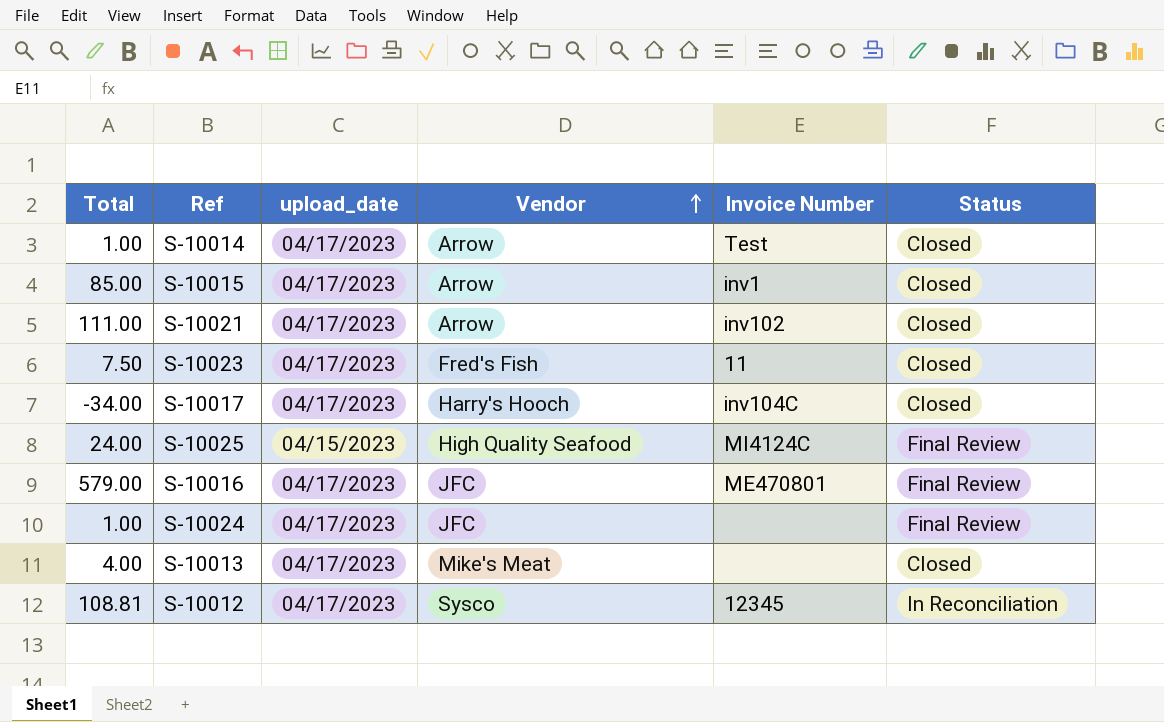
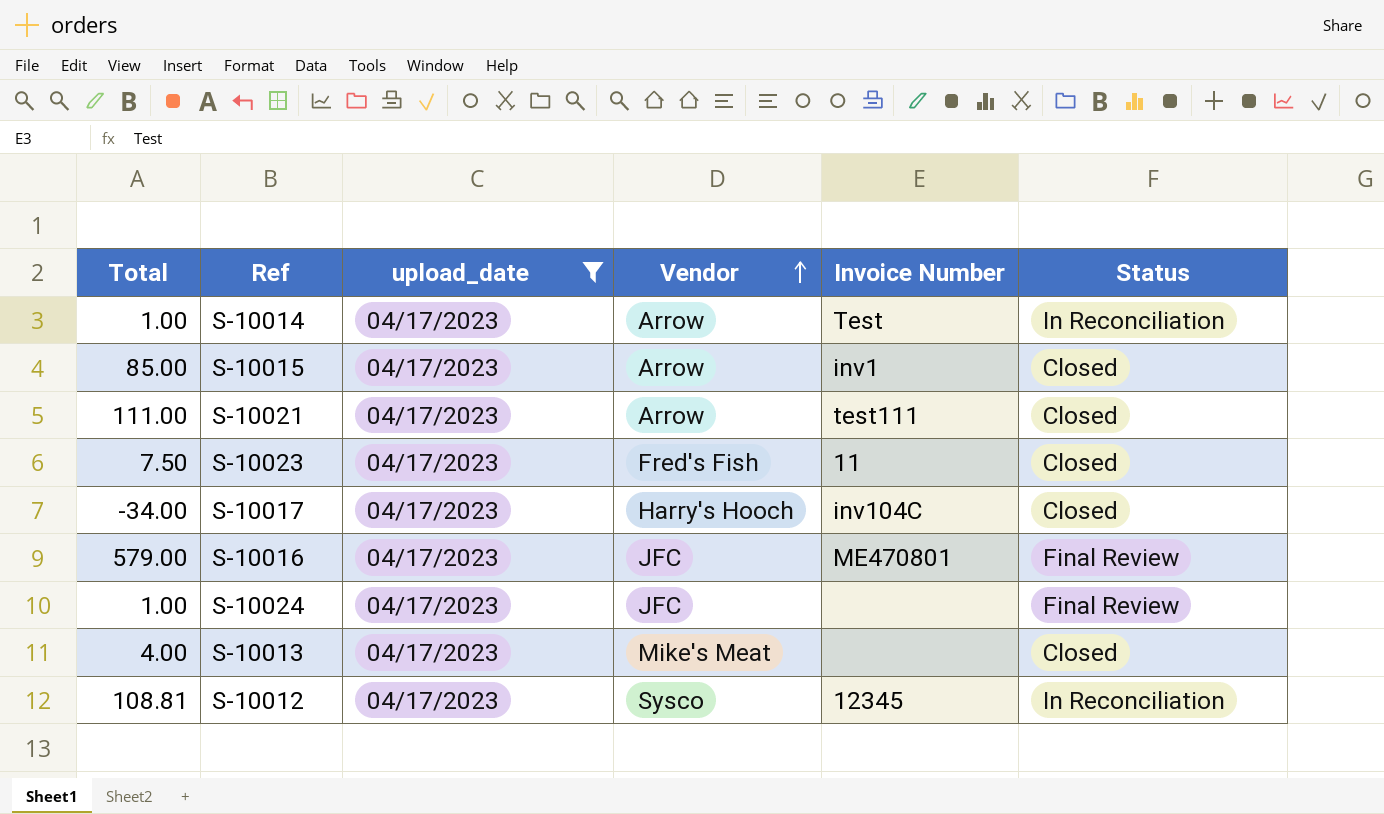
filter: none -> upload_date = 04/17/2023
S-10014 | Status: Closed -> In Reconciliation
S-10021 | Invoice Number: inv102 -> test111

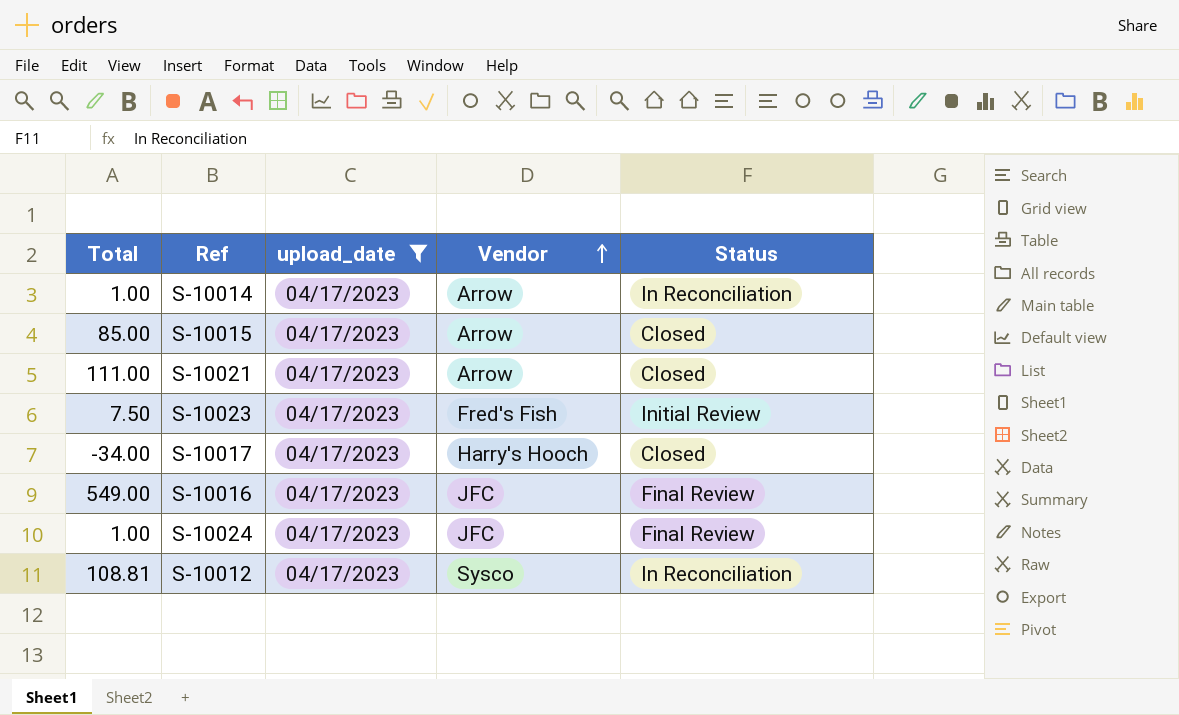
column Invoice Number | position: 5 -> none
row S-10013: 4.00 | 04/17/2023 | Mike's Meat | none | Closed -> none
S-10023 | Status: Closed -> Initial Review
S-10016 | Total: 579.00 -> 549.00

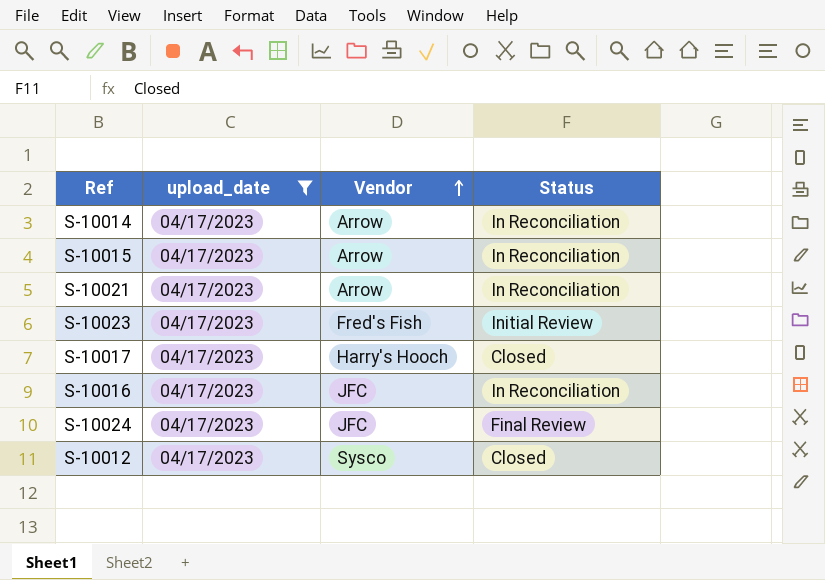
column Total | position: 1 -> none
S-10015 | Status: Closed -> In Reconciliation
S-10021 | Status: Closed -> In Reconciliation
S-10016 | Status: Final Review -> In Reconciliation
S-10012 | Status: In Reconciliation -> Closed

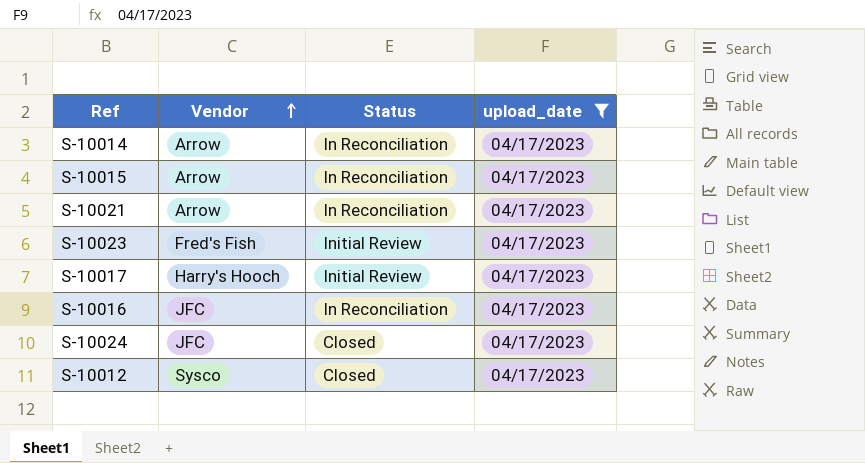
column upload_date | position: 2 -> 4
S-10017 | Status: Closed -> Initial Review
S-10024 | Status: Final Review -> Closed

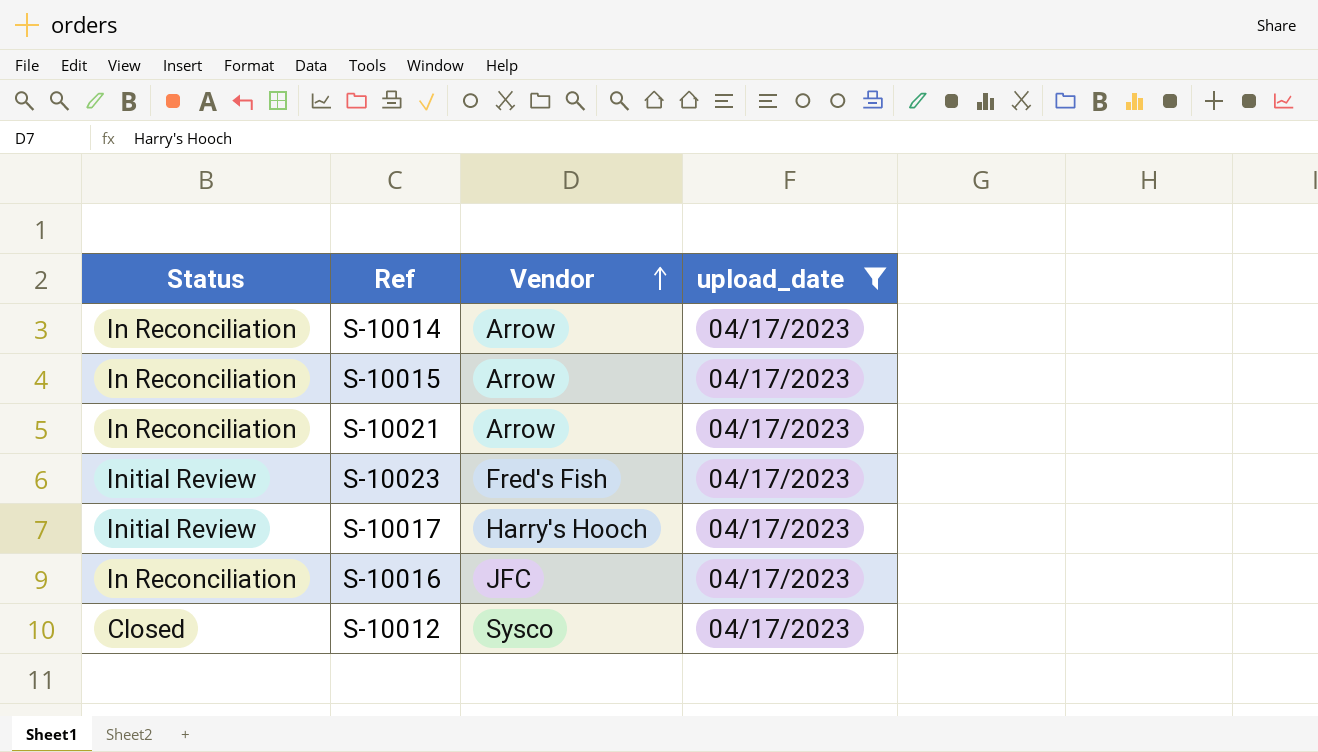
column Status | position: 3 -> 1
row S-10024: JFC | Closed | 04/17/2023 -> none

